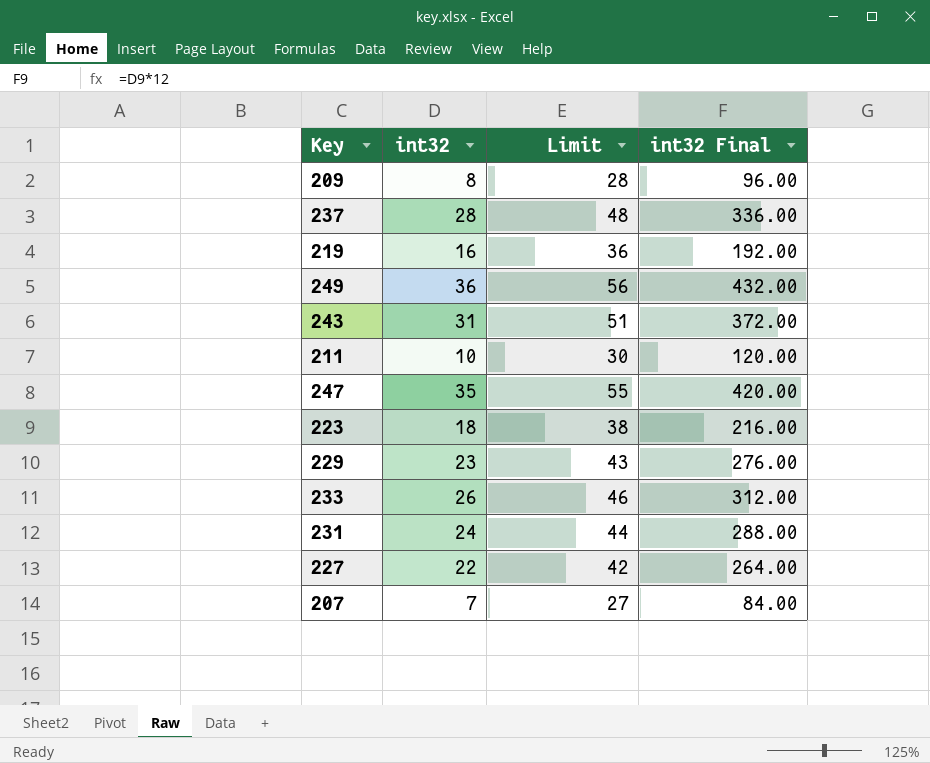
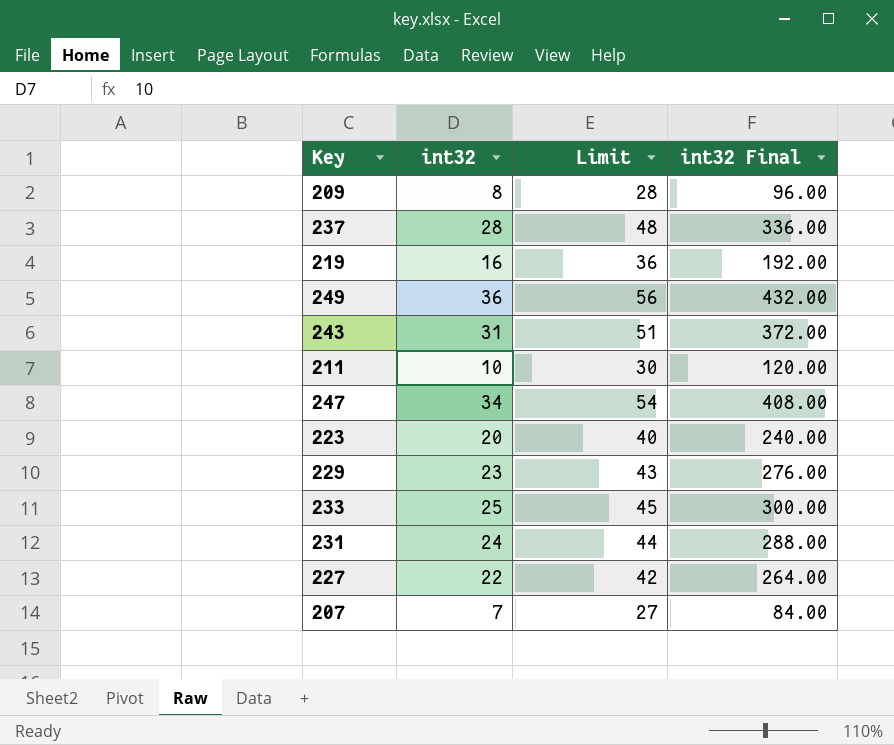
247 | int32: 35 -> 34
247 | Limit: 55 -> 54
247 | int32 Final: 420.00 -> 408.00
223 | int32: 18 -> 20
223 | Limit: 38 -> 40
223 | int32 Final: 216.00 -> 240.00
233 | int32: 26 -> 25
233 | Limit: 46 -> 45
233 | int32 Final: 312.00 -> 300.00

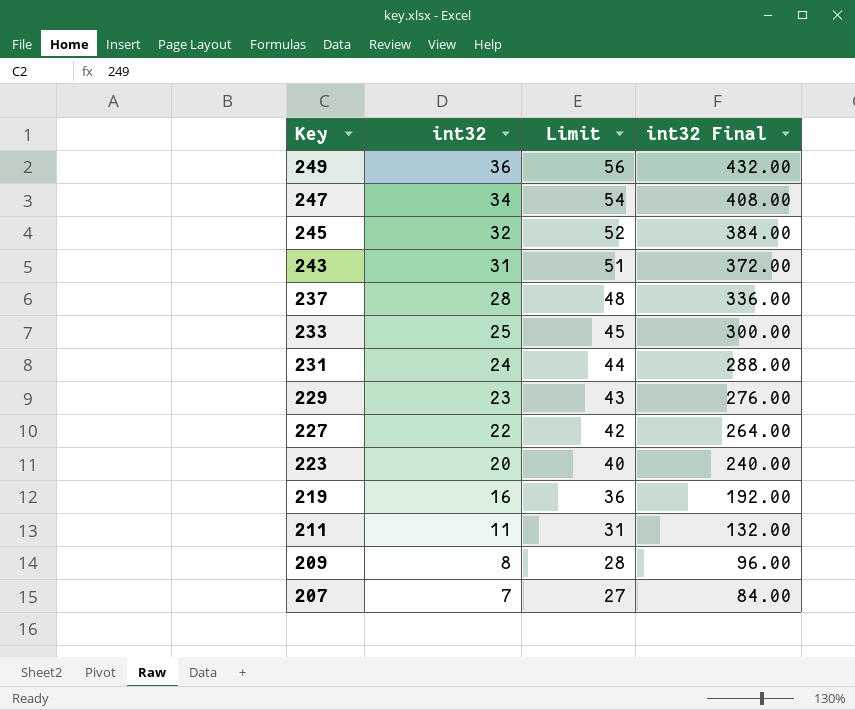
row order: none -> Key descending
row 245: none -> 32 | 52 | 384.00
211 | int32: 10 -> 11
211 | Limit: 30 -> 31
211 | int32 Final: 120.00 -> 132.00

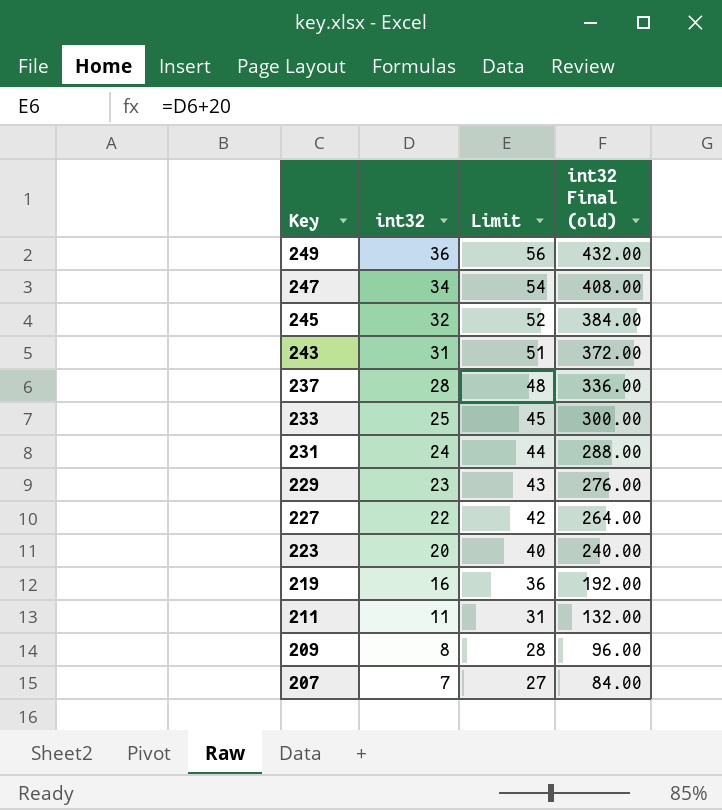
column name: int32 Final -> int32 Final (old)

